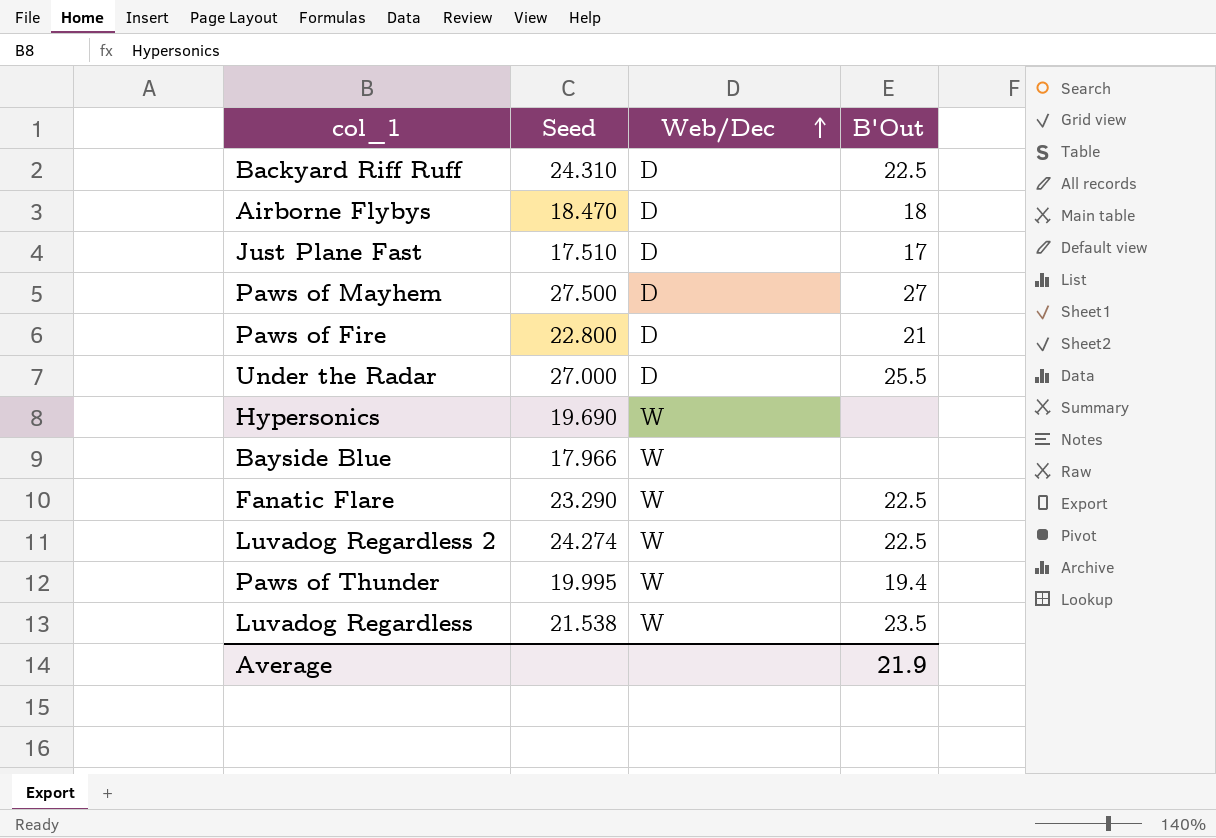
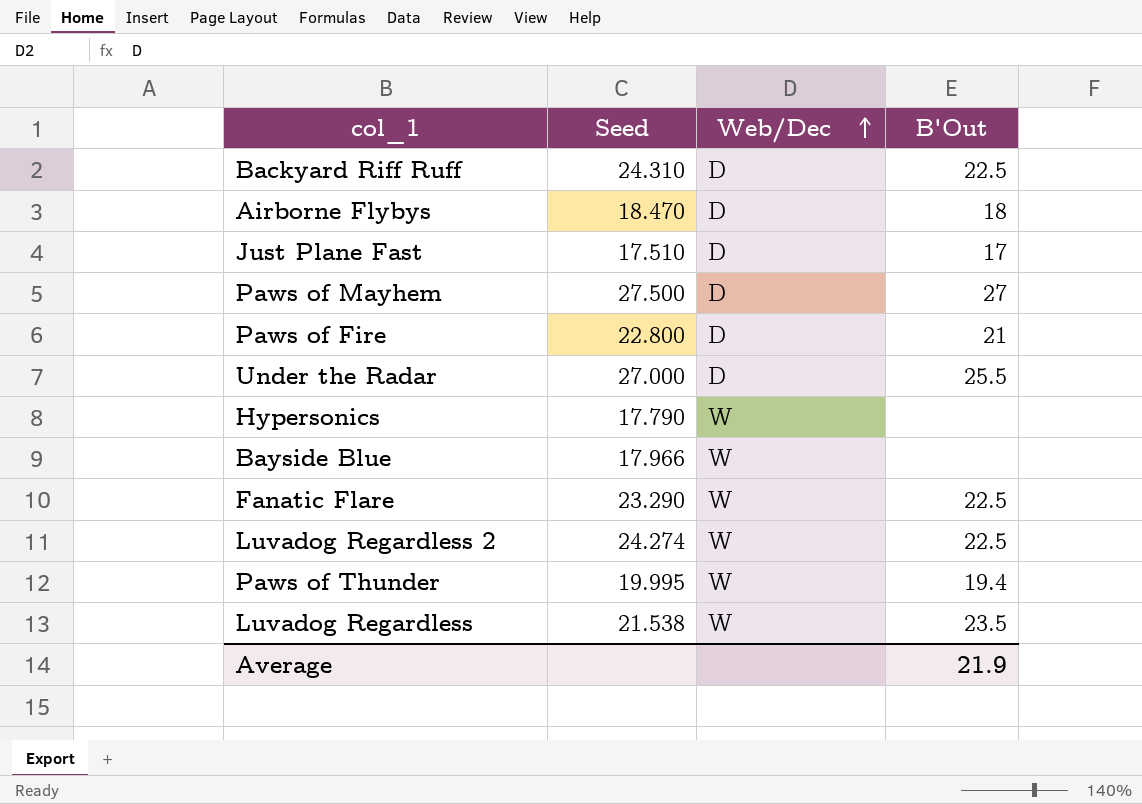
Hypersonics | Seed: 19.690 -> 17.790

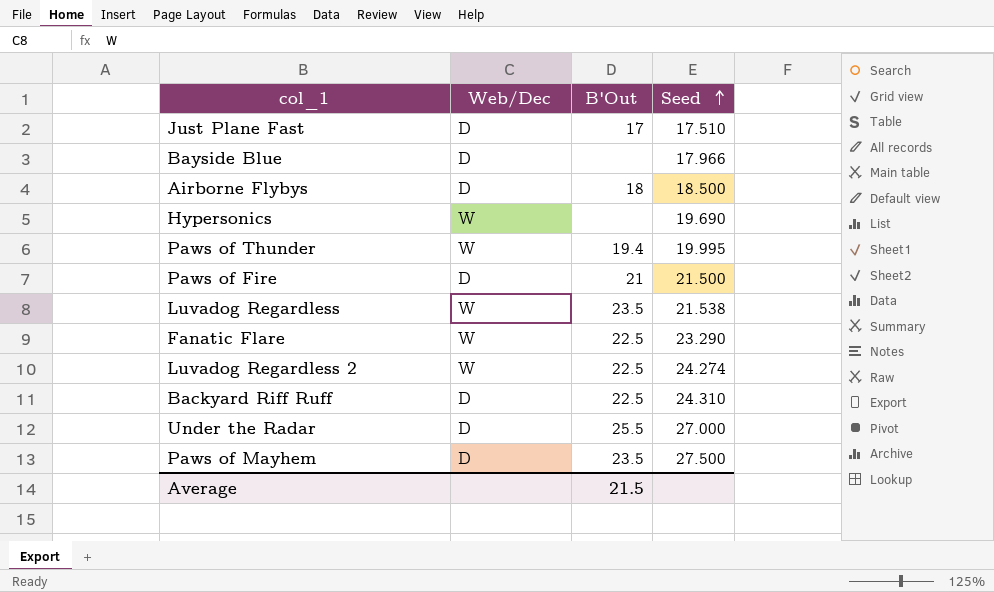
row order: Web/Dec ascending -> Seed ascending
column Seed | position: 2 -> 4
Bayside Blue | Web/Dec: W -> D
Airborne Flybys | Seed: 18.470 -> 18.500
Hypersonics | Seed: 17.790 -> 19.690
Paws of Fire | Seed: 22.800 -> 21.500
Paws of Mayhem | B'Out: 27 -> 23.5
Average | B'Out: 21.9 -> 21.5

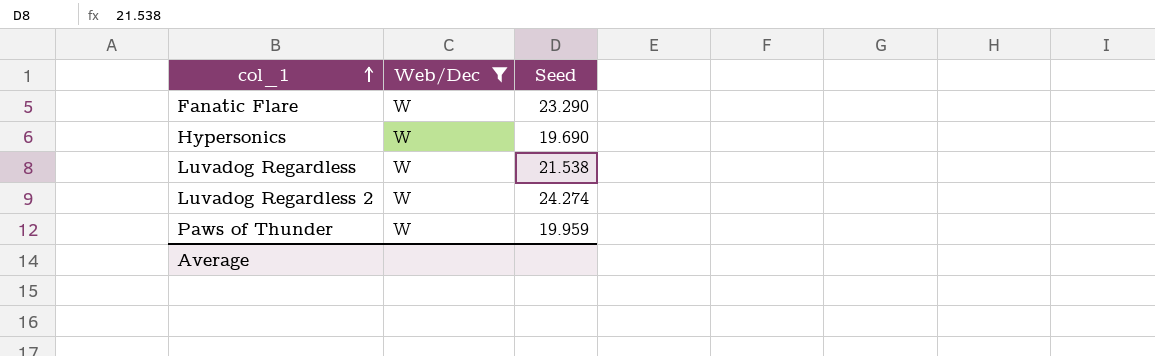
filter: none -> Web/Dec = W
row order: Seed ascending -> col_1 ascending
column B'Out | position: 3 -> none
Paws of Thunder | Seed: 19.995 -> 19.959

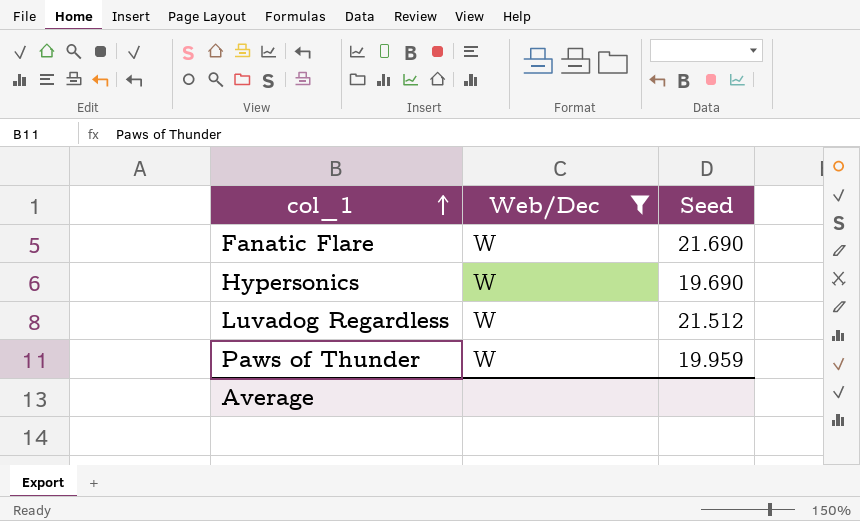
row Luvadog Regardless 2: W | 24.274 -> none
Fanatic Flare | Seed: 23.290 -> 21.690
Luvadog Regardless | Seed: 21.538 -> 21.512

